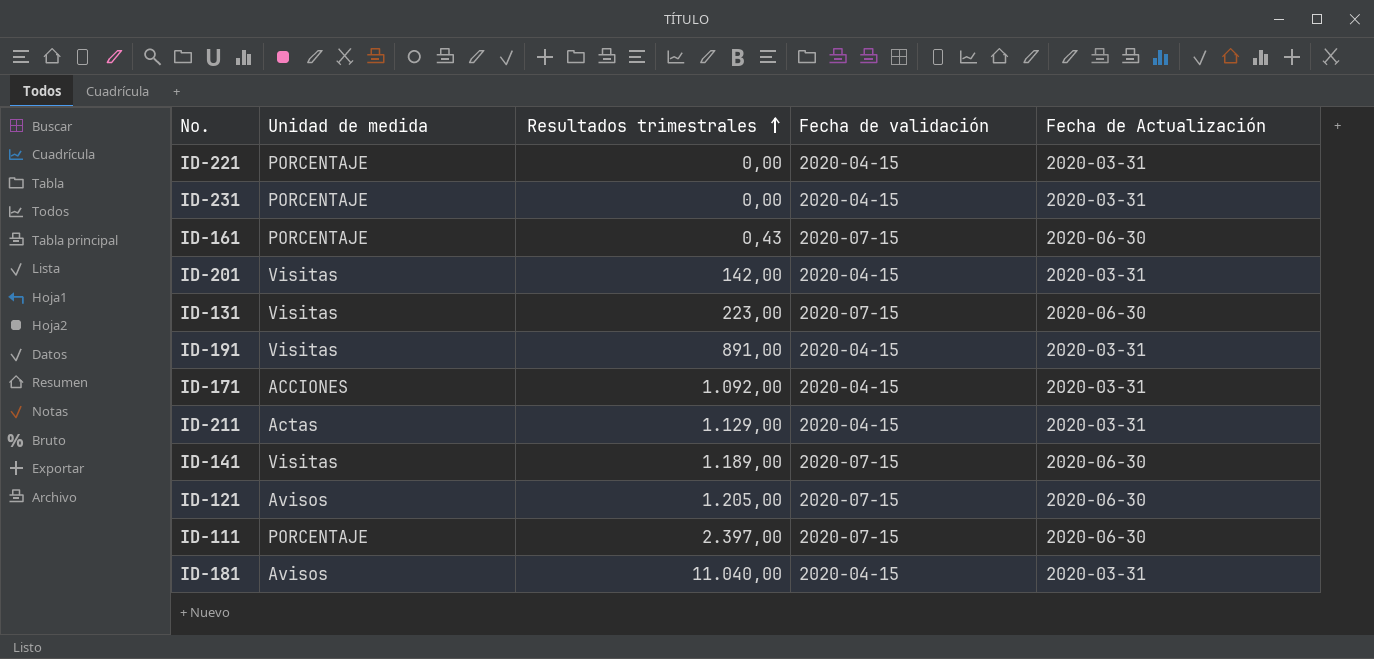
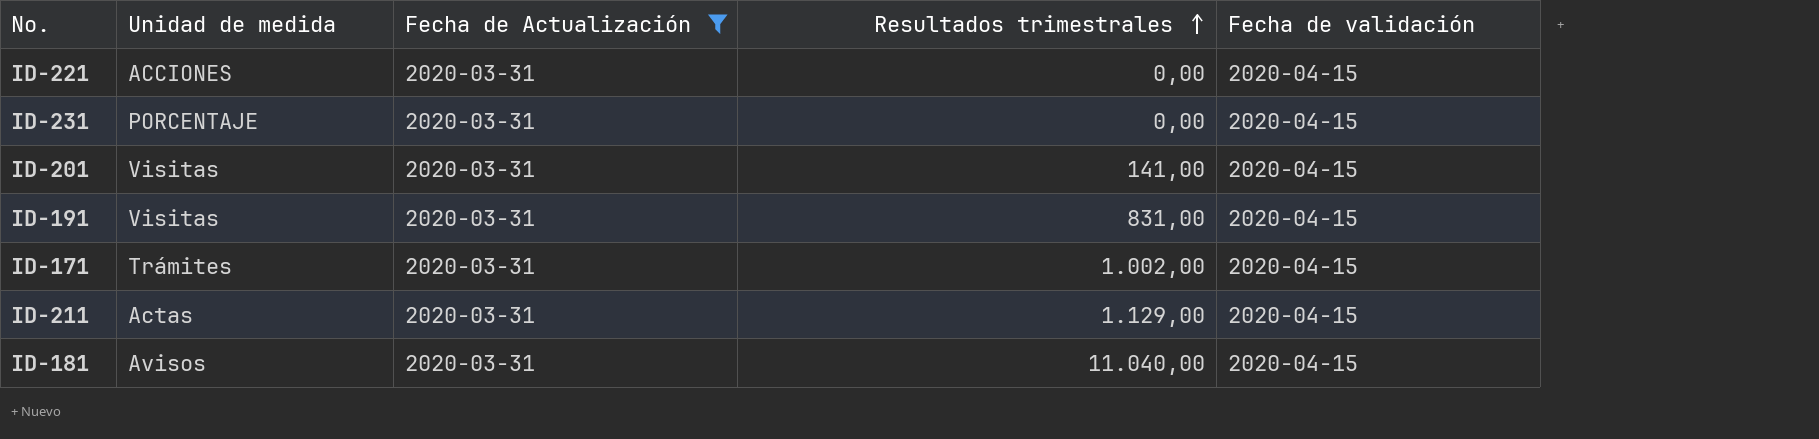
filter: none -> Fecha de Actualización = 2020-03-31
column Fecha de Actualización | position: 5 -> 3
ID-221 | Unidad de medida: PORCENTAJE -> ACCIONES
ID-201 | Resultados trimestrales: 142,00 -> 141,00
ID-191 | Resultados trimestrales: 891,00 -> 831,00
ID-171 | Unidad de medida: ACCIONES -> Trámites
ID-171 | Resultados trimestrales: 1.092,00 -> 1.002,00

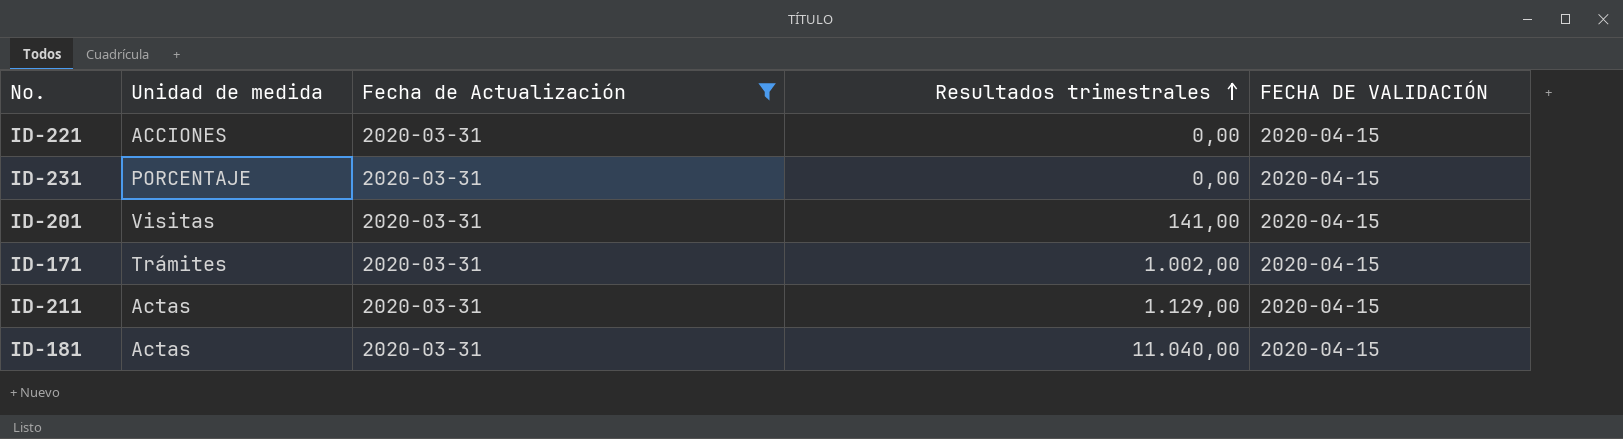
column name: Fecha de validación -> FECHA DE VALIDACIÓN
row ID-191: Visitas | 2020-03-31 | 831,00 | 2020-04-15 -> none
ID-181 | Unidad de medida: Avisos -> Actas

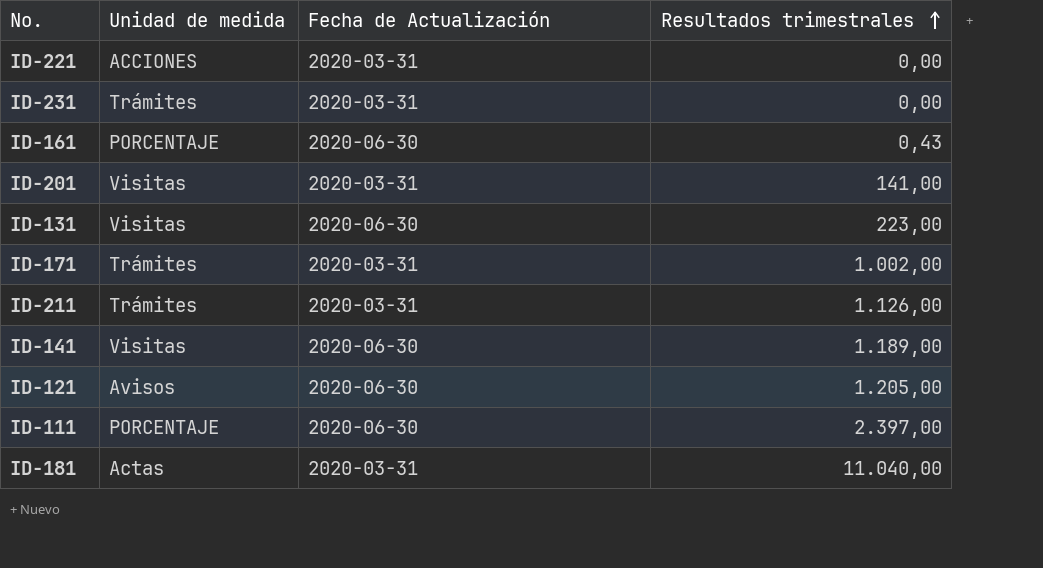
filter: Fecha de Actualización = 2020-03-31 -> none
column FECHA DE VALIDACIÓN | position: 5 -> none
ID-231 | Unidad de medida: PORCENTAJE -> Trámites
ID-211 | Unidad de medida: Actas -> Trámites
ID-211 | Resultados trimestrales: 1.129,00 -> 1.126,00

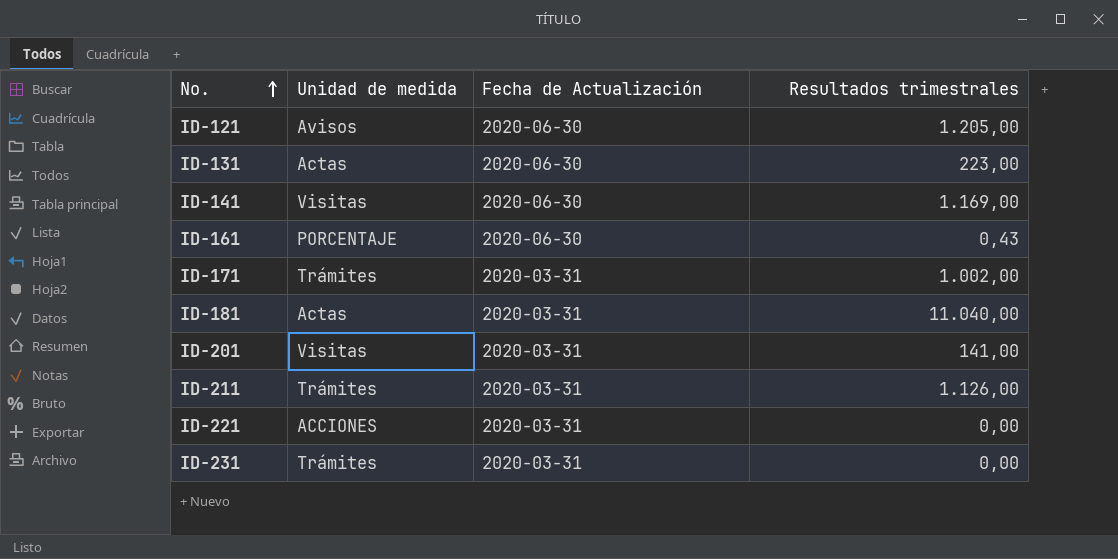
row order: Resultados trimestrales ascending -> No. ascending
row ID-111: PORCENTAJE | 2020-06-30 | 2.397,00 -> none
ID-131 | Unidad de medida: Visitas -> Actas
ID-141 | Resultados trimestrales: 1.189,00 -> 1.169,00

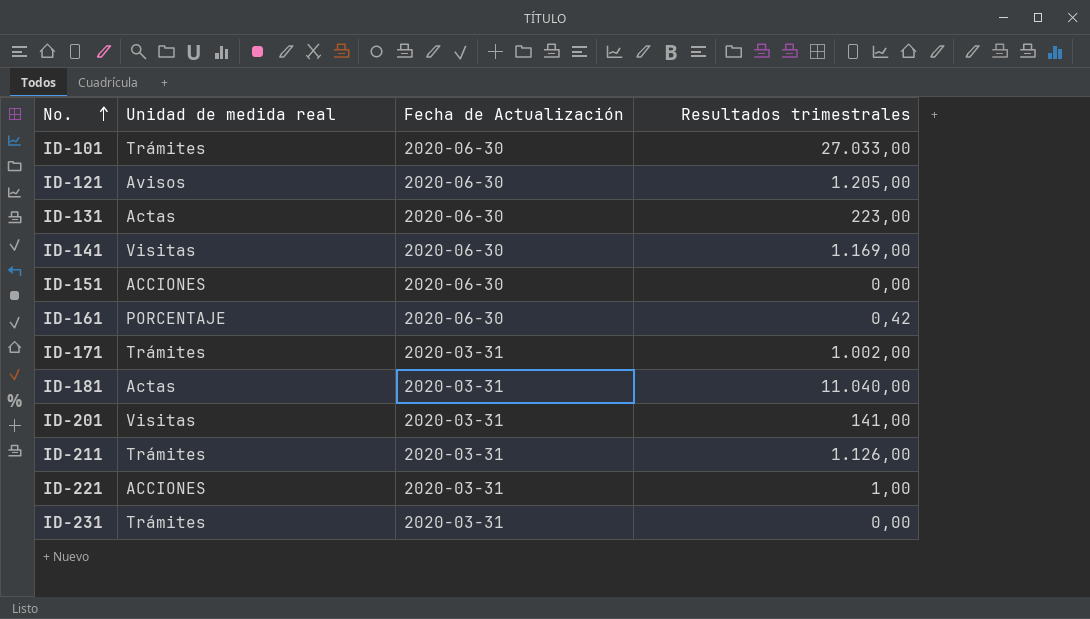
column name: Unidad de medida -> Unidad de medida real
row ID-101: none -> Trámites | 2020-06-30 | 27.033,00
row ID-151: none -> ACCIONES | 2020-06-30 | 0,00
ID-161 | Resultados trimestrales: 0,43 -> 0,42
ID-221 | Resultados trimestrales: 0,00 -> 1,00

